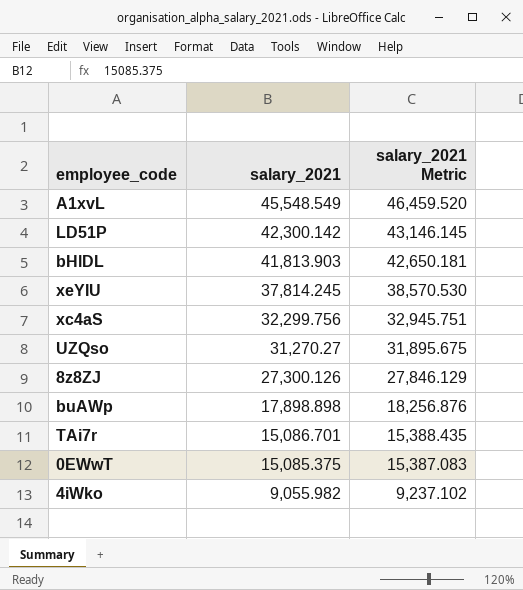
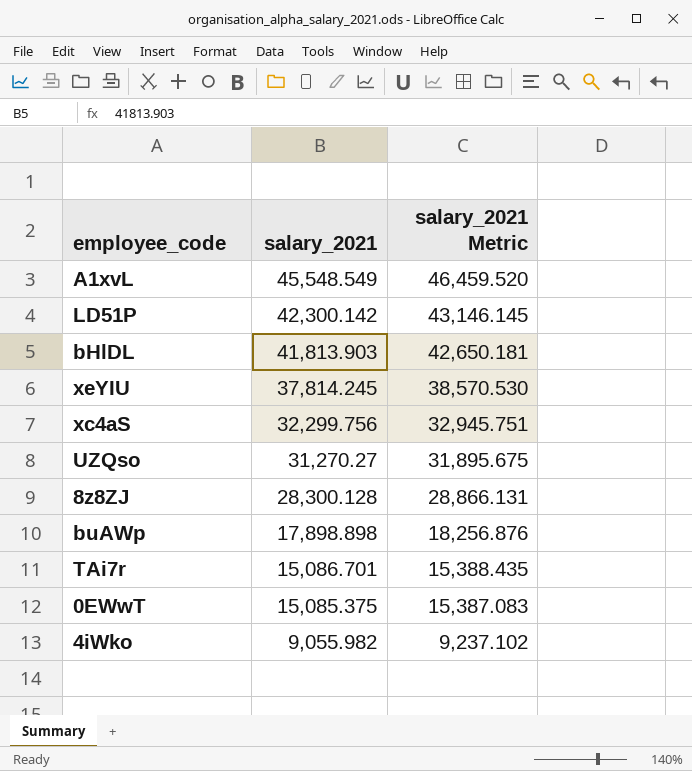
8z8ZJ | salary_2021: 27,300.126 -> 28,300.128
8z8ZJ | salary_2021 Metric: 27,846.129 -> 28,866.131

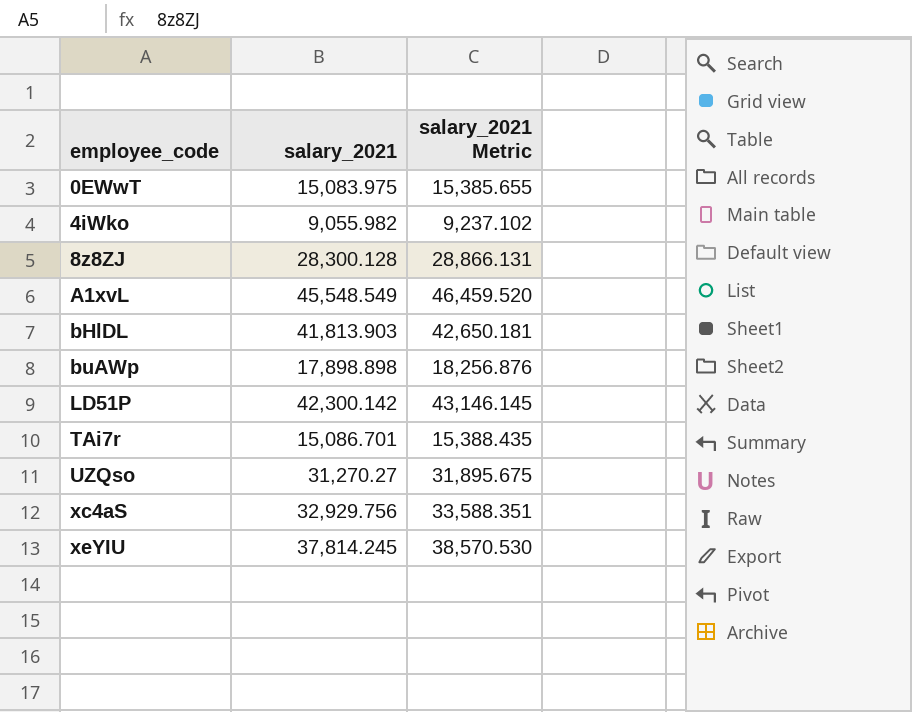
row order: salary_2021 descending -> employee_code ascending
0EWwT | salary_2021: 15,085.375 -> 15,083.975
0EWwT | salary_2021 Metric: 15,387.083 -> 15,385.655
xc4aS | salary_2021: 32,299.756 -> 32,929.756
xc4aS | salary_2021 Metric: 32,945.751 -> 33,588.351

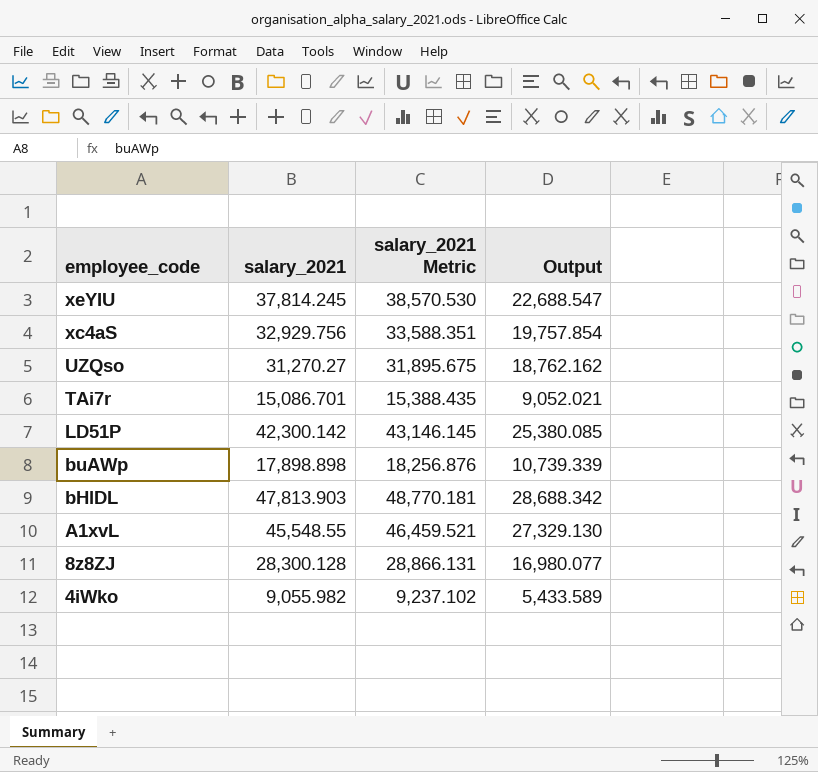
row order: employee_code ascending -> employee_code descending
column Output | formula: none -> [salary_2021] * 0.6
row 0EWwT: 15,083.975 | 15,385.655 -> none
bHlDL | salary_2021: 41,813.903 -> 47,813.903
bHlDL | salary_2021 Metric: 42,650.181 -> 48,770.181
A1xvL | salary_2021: 45,548.549 -> 45,548.55
A1xvL | salary_2021 Metric: 46,459.520 -> 46,459.521

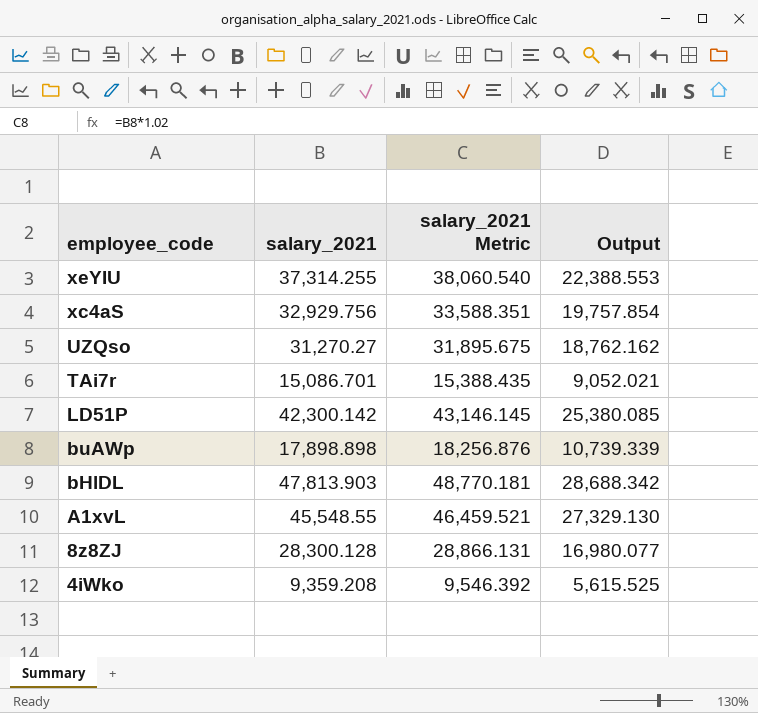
xeYIU | salary_2021: 37,814.245 -> 37,314.255
xeYIU | salary_2021 Metric: 38,570.530 -> 38,060.540
xeYIU | Output: 22,688.547 -> 22,388.553
4iWko | salary_2021: 9,055.982 -> 9,359.208
4iWko | salary_2021 Metric: 9,237.102 -> 9,546.392
4iWko | Output: 5,433.589 -> 5,615.525

